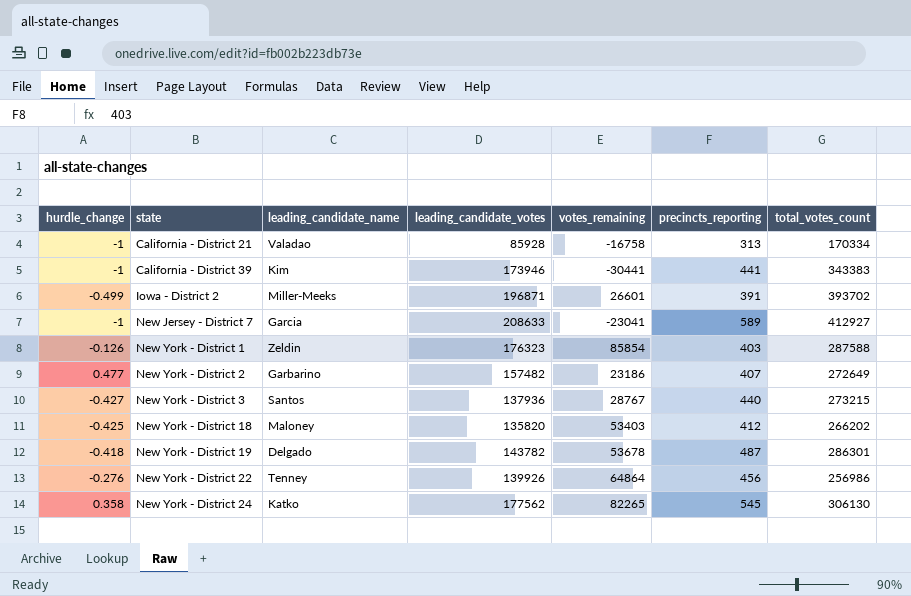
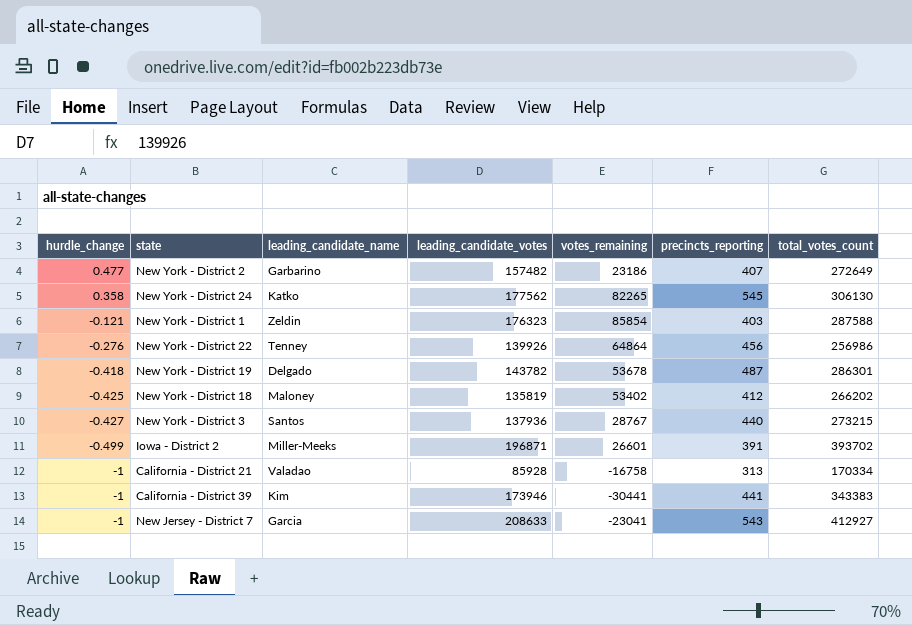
row order: state ascending -> hurdle_change descending
New York - District 1 | hurdle_change: -0.126 -> -0.121
New York - District 18 | leading_candidate_votes: 135820 -> 135819
New York - District 18 | votes_remaining: 53403 -> 53402
New Jersey - District 7 | precincts_reporting: 589 -> 543

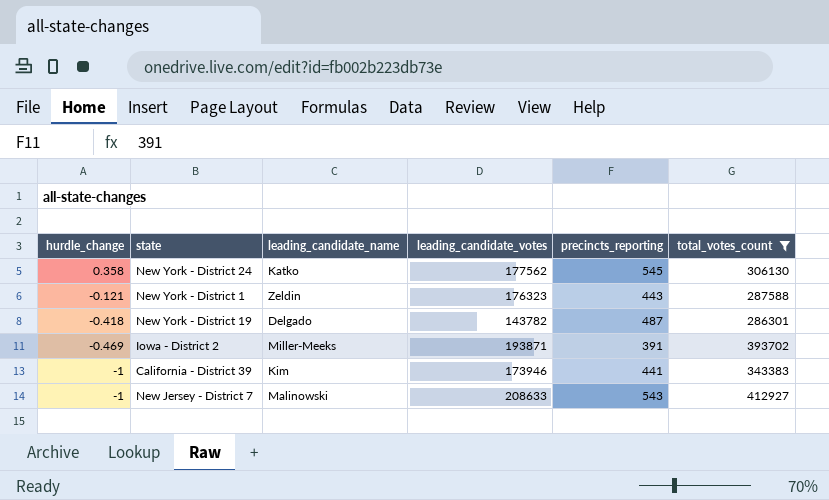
filter: none -> total_votes_count >= 286301
column votes_remaining | position: 5 -> none
New York - District 1 | precincts_reporting: 403 -> 443
Iowa - District 2 | hurdle_change: -0.499 -> -0.469
Iowa - District 2 | leading_candidate_votes: 196871 -> 193871
New Jersey - District 7 | leading_candidate_name: Garcia -> Malinowski

